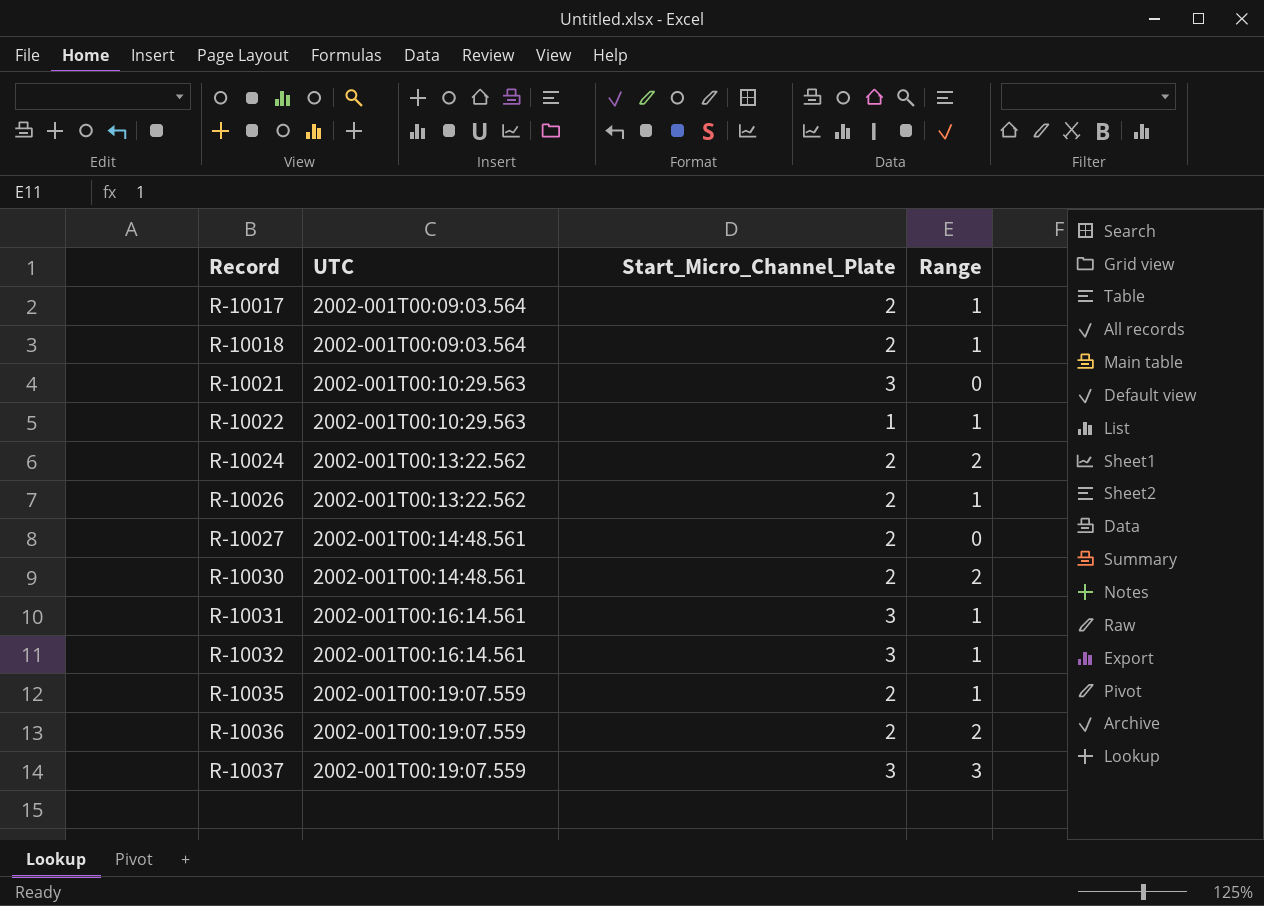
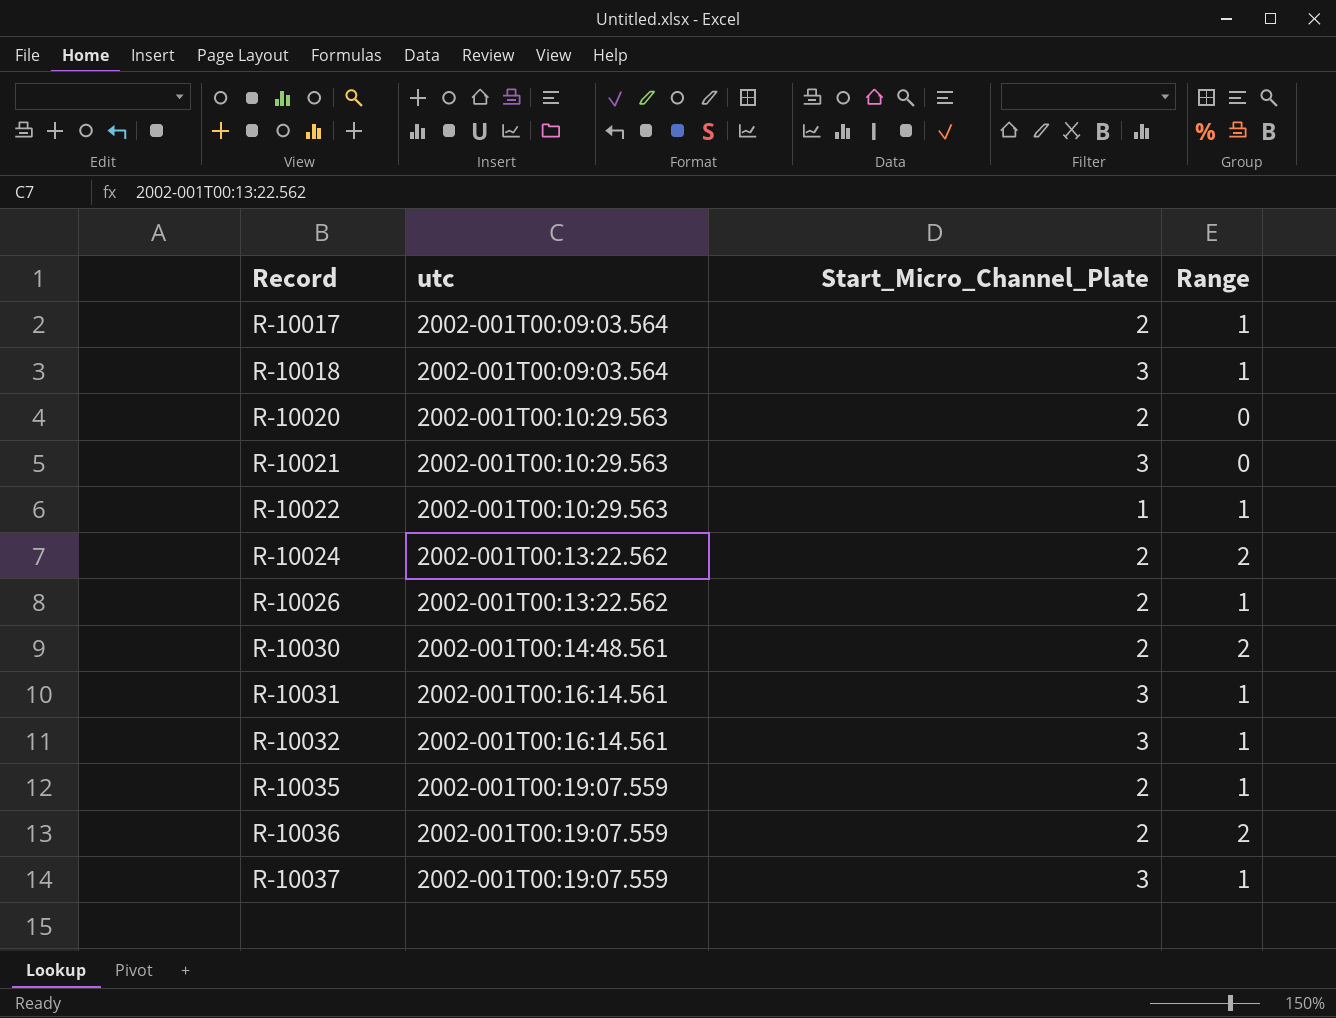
column name: UTC -> utc
row R-10027: 2002-001T00:14:48.561 | 2 | 0 -> none
R-10018 | Start_Micro_Channel_Plate: 2 -> 3
row R-10020: none -> 2002-001T00:10:29.563 | 2 | 0
R-10037 | Range: 3 -> 1

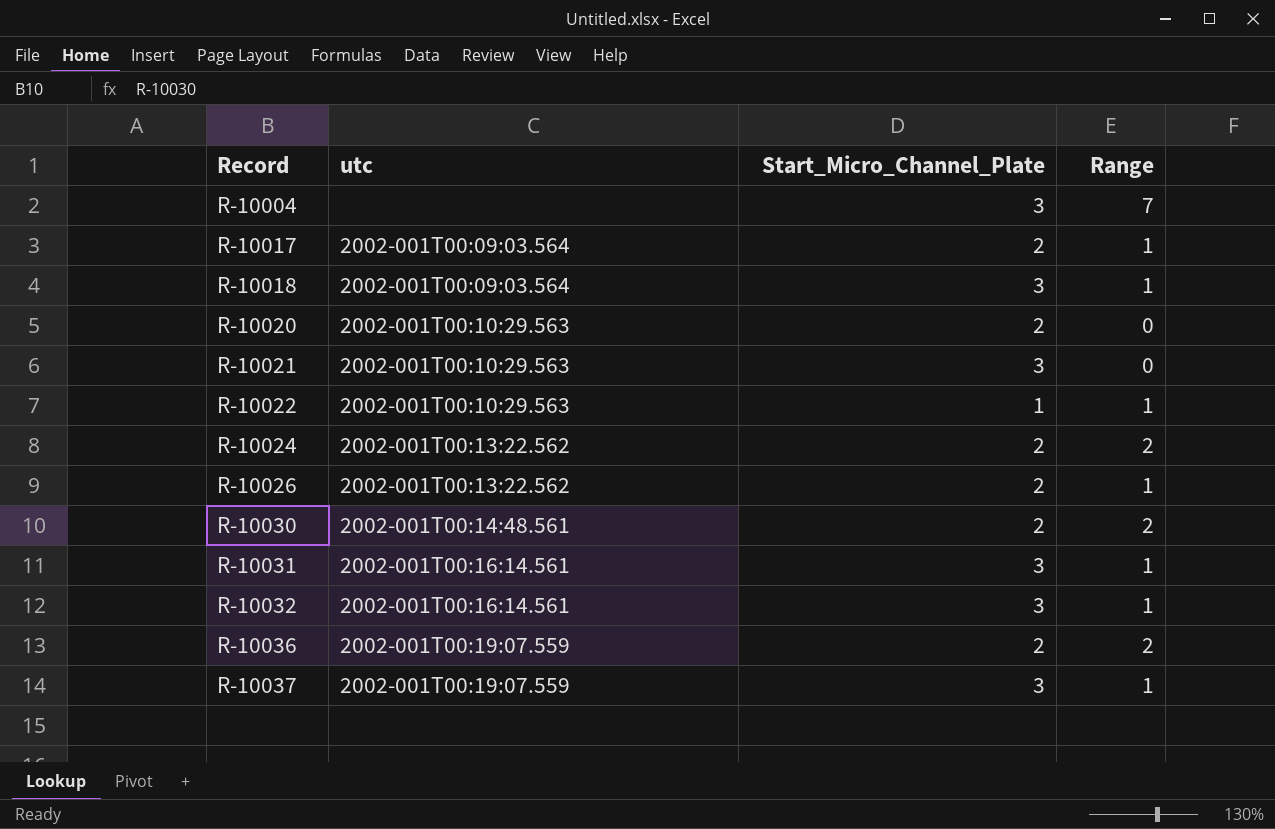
row R-10035: 2002-001T00:19:07.559 | 2 | 1 -> none
row R-10004: none -> none | 3 | 7

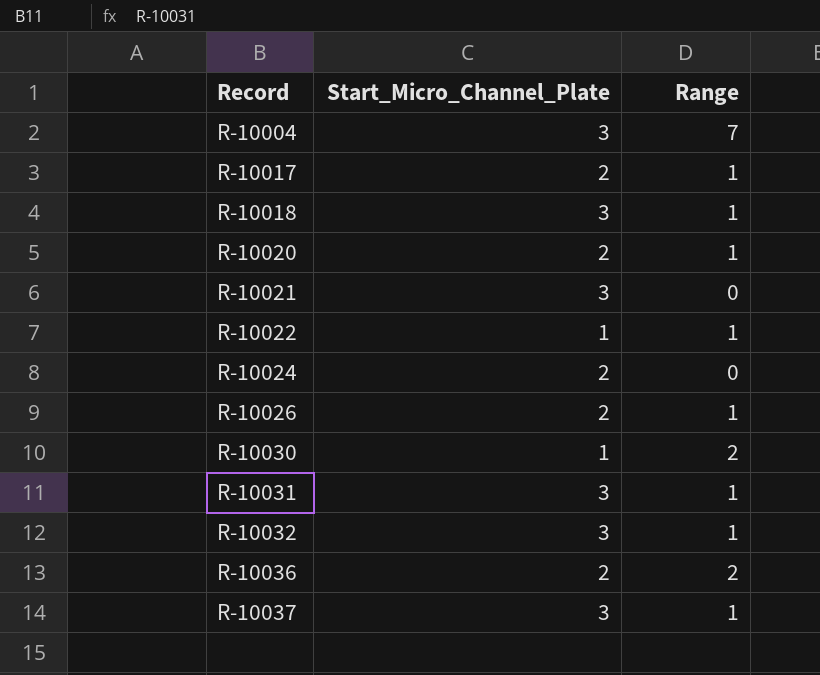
column utc | position: 2 -> none
R-10020 | Range: 0 -> 1
R-10024 | Range: 2 -> 0
R-10030 | Start_Micro_Channel_Plate: 2 -> 1

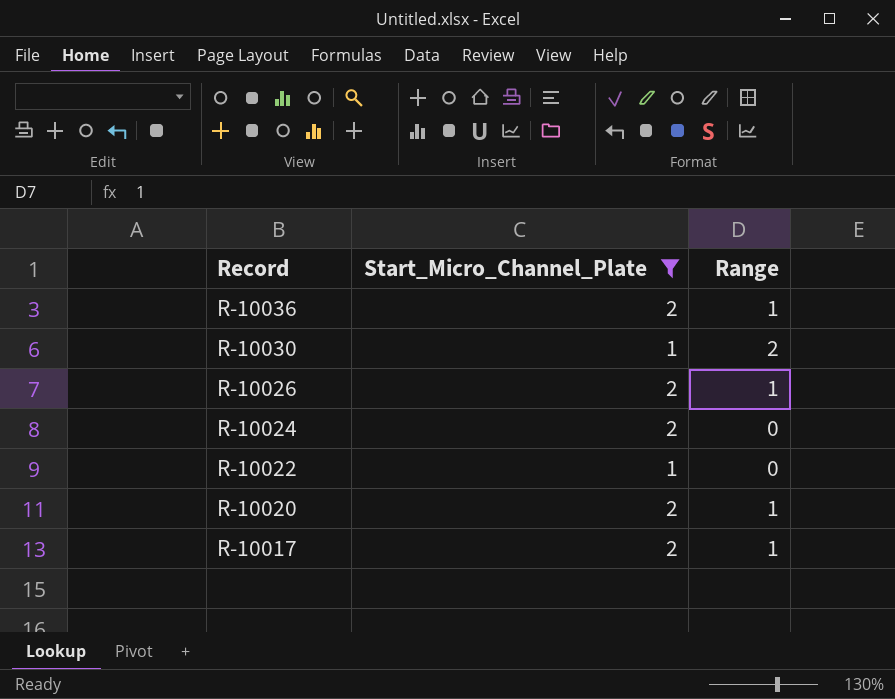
filter: none -> Start_Micro_Channel_Plate != 3
row order: Record ascending -> Record descending
R-10036 | Range: 2 -> 1
R-10022 | Range: 1 -> 0

